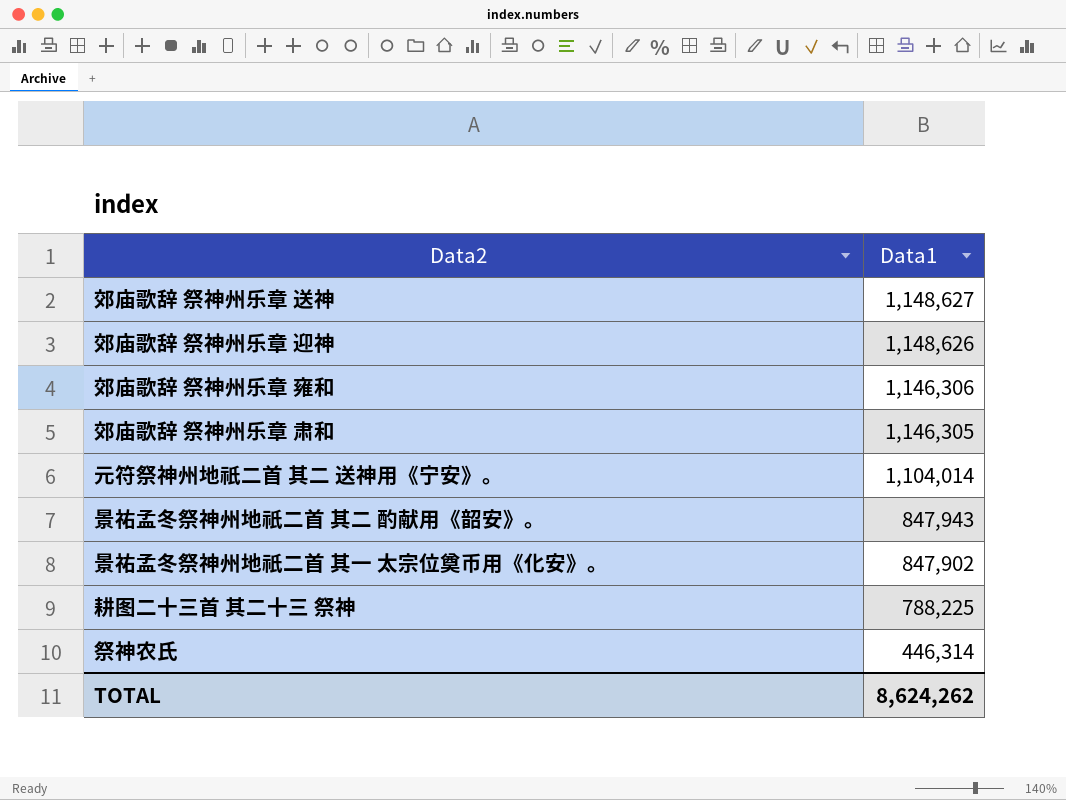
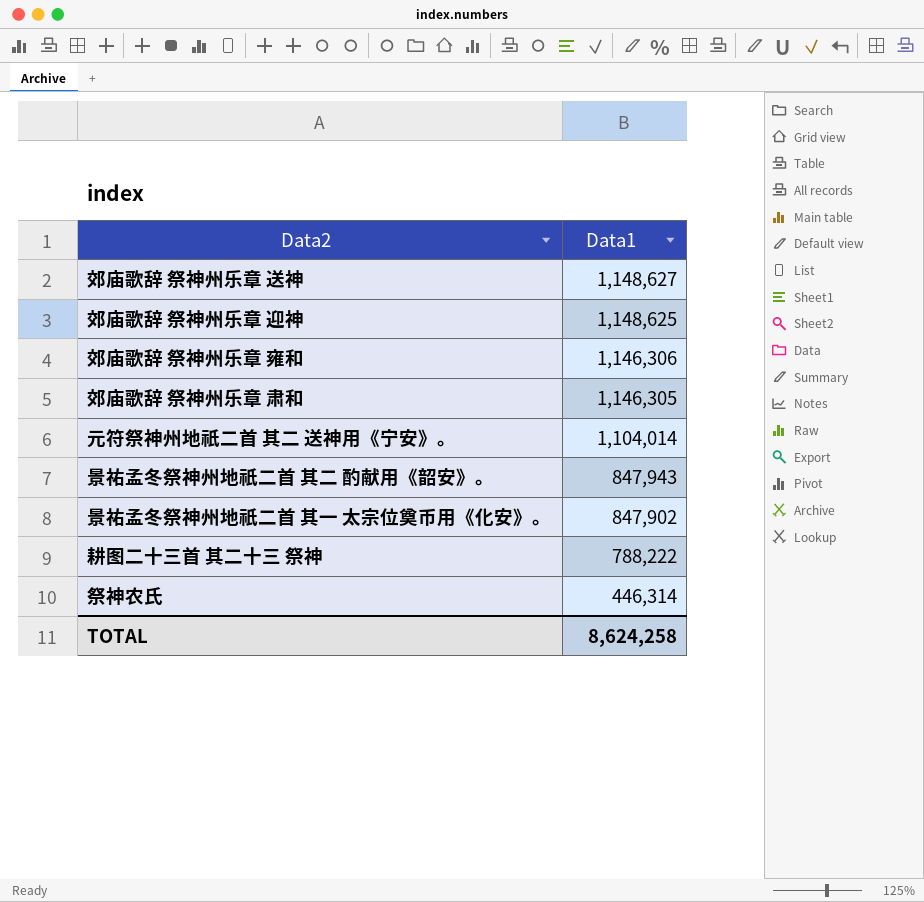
郊庙歌辞 祭神州乐章 迎神 | Data1: 1,148,626 -> 1,148,625
耕图二十三首 其二十三 祭神 | Data1: 788,225 -> 788,222
TOTAL | Data1: 8,624,262 -> 8,624,258

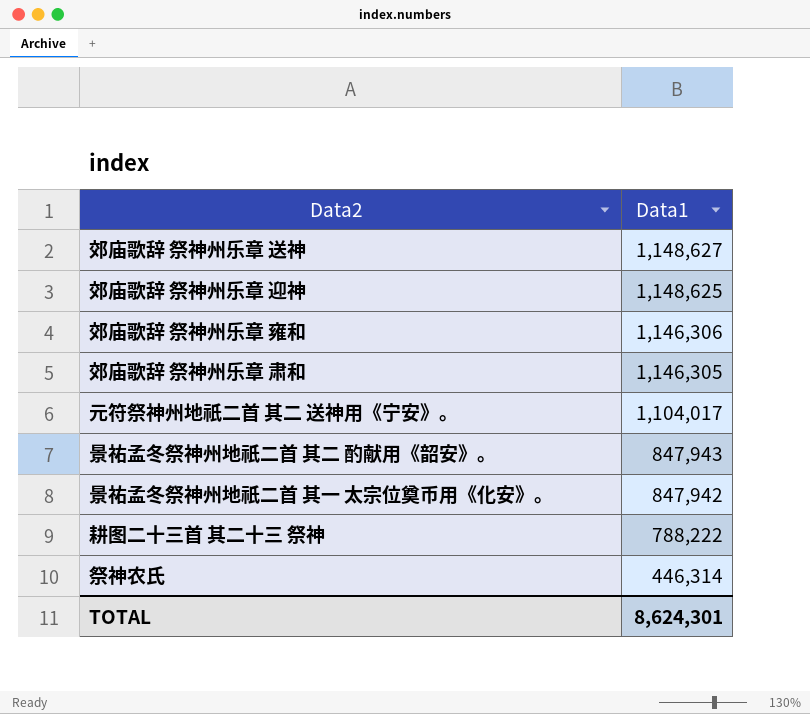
元符祭神州地祇二首 其二 送神用《宁安》。 | Data1: 1,104,014 -> 1,104,017
景祐孟冬祭神州地祇二首 其一 太宗位奠币用《化安》。 | Data1: 847,902 -> 847,942
TOTAL | Data1: 8,624,258 -> 8,624,301

